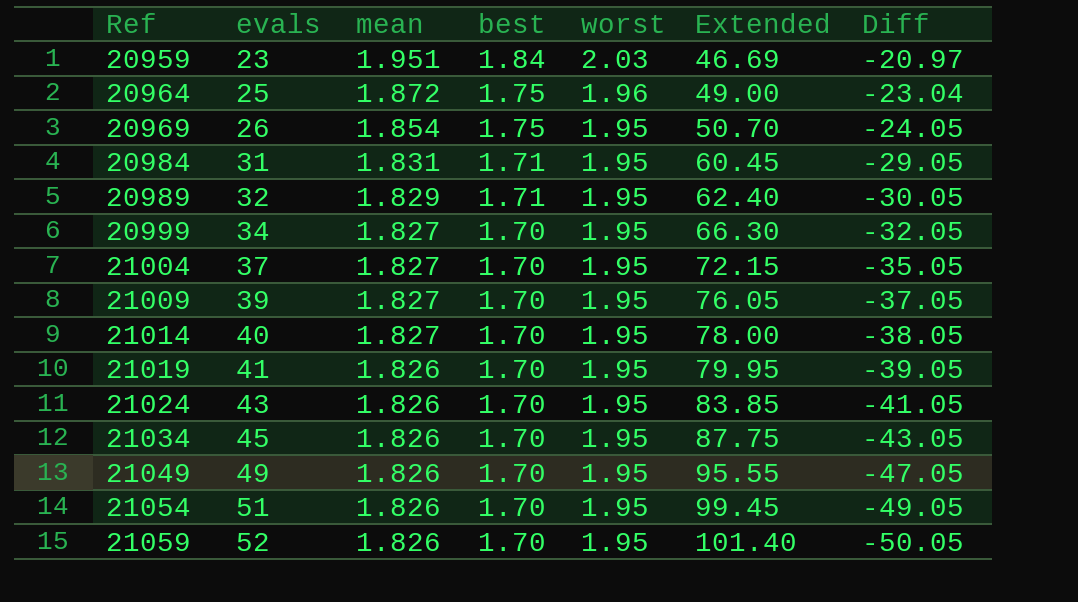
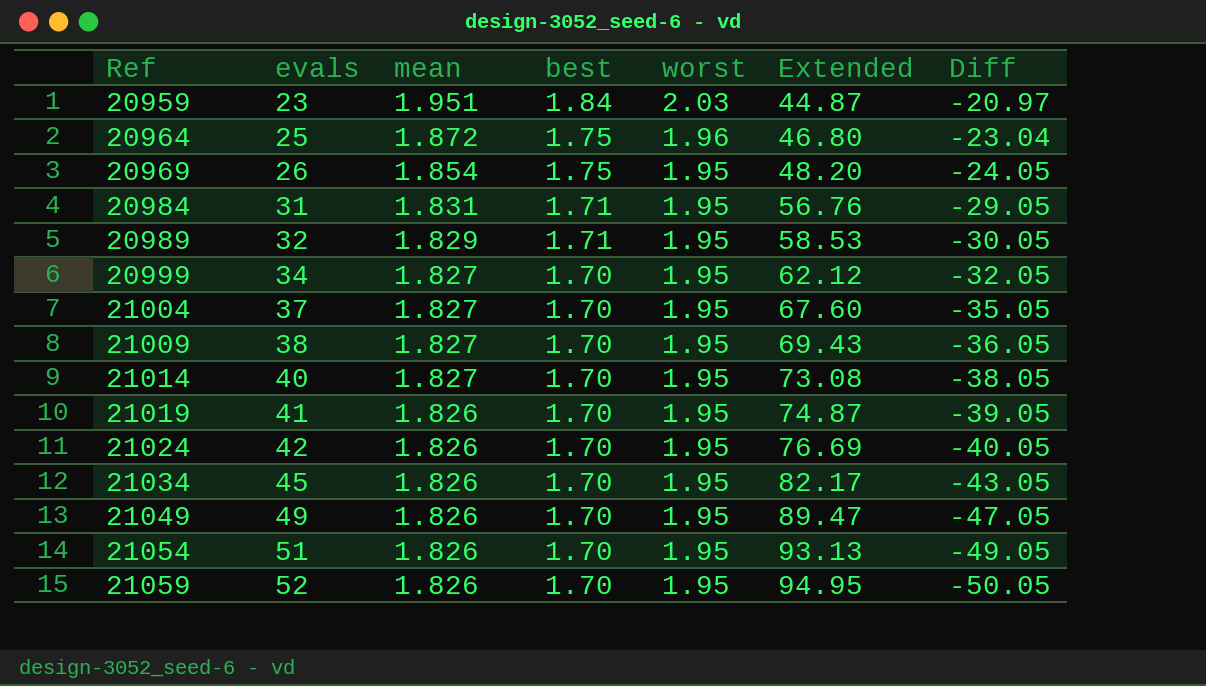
column Extended | formula: [evals] * [worst] -> [evals] * [mean]
21009 | evals: 39 -> 38
21009 | Diff: -37.05 -> -36.05
21024 | evals: 43 -> 42
21024 | Diff: -41.05 -> -40.05

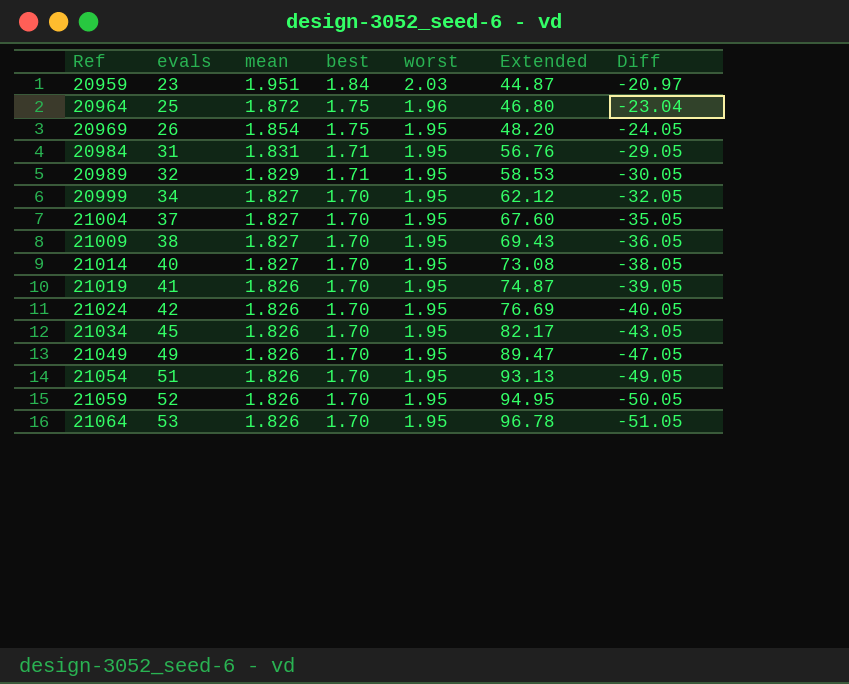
row 21064: none -> 53 | 1.826 | 1.70 | 1.95 | 96.78 | -51.05

